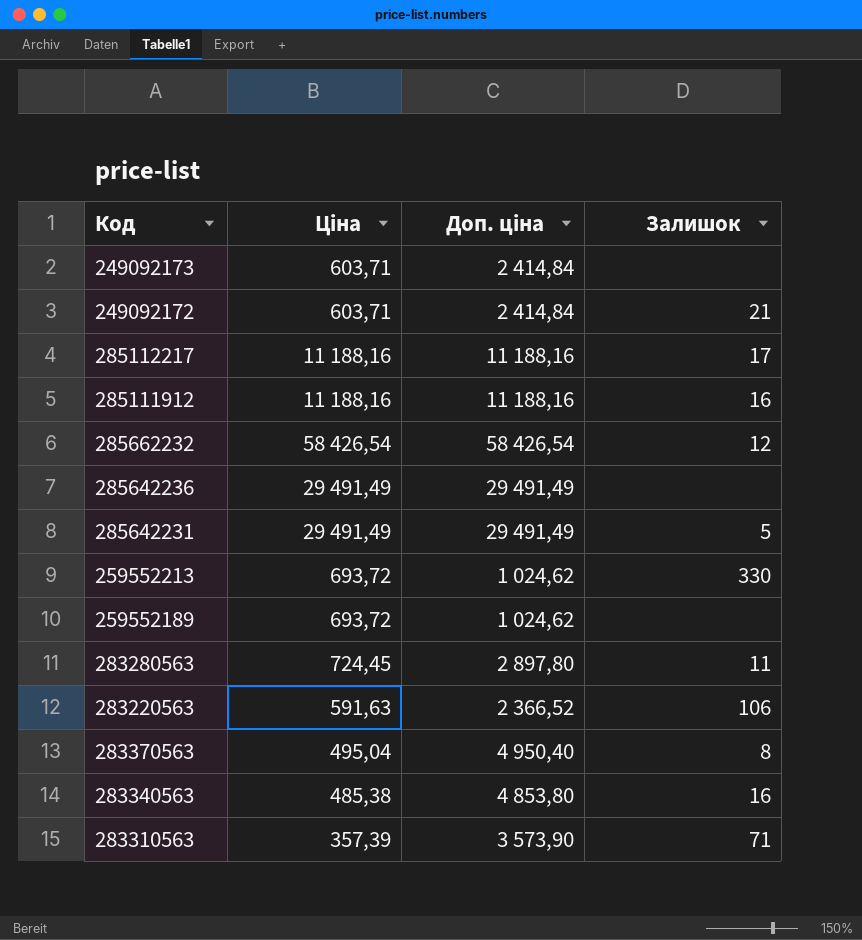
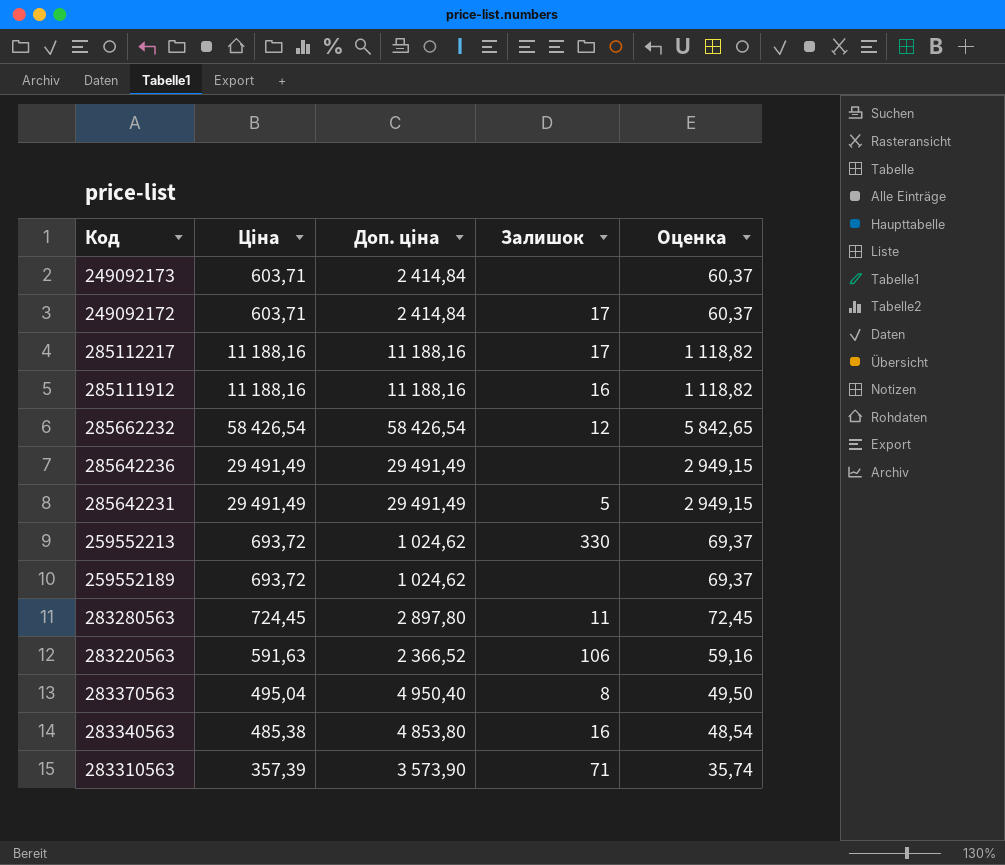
column Оценка | formula: none -> [Ціна] * 0,1
249092172 | Залишок: 21 -> 17

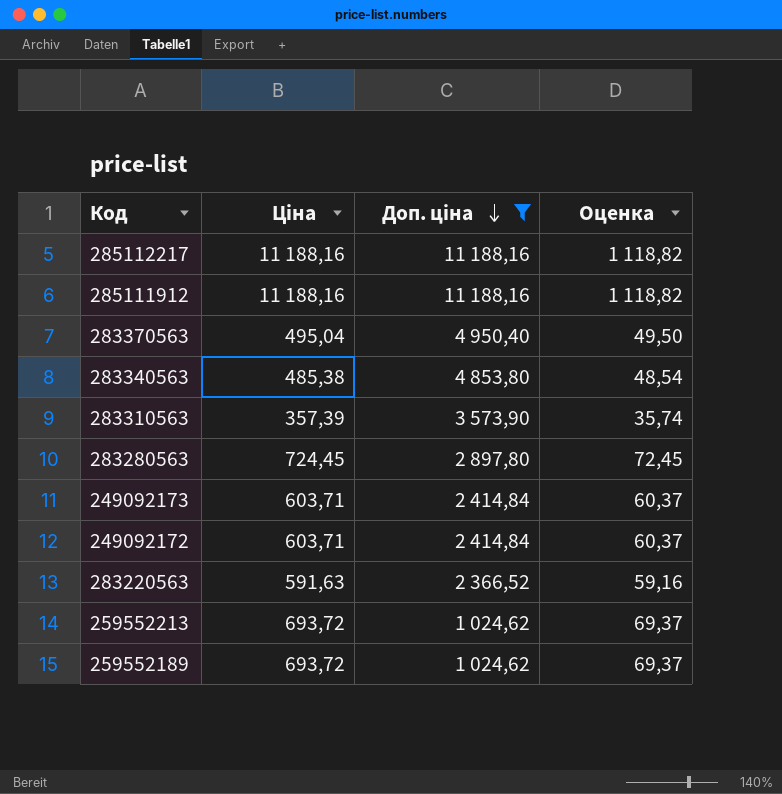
filter: none -> Доп. ціна <= 11 188,16
row order: none -> Доп. ціна descending
column Залишок | position: 4 -> none

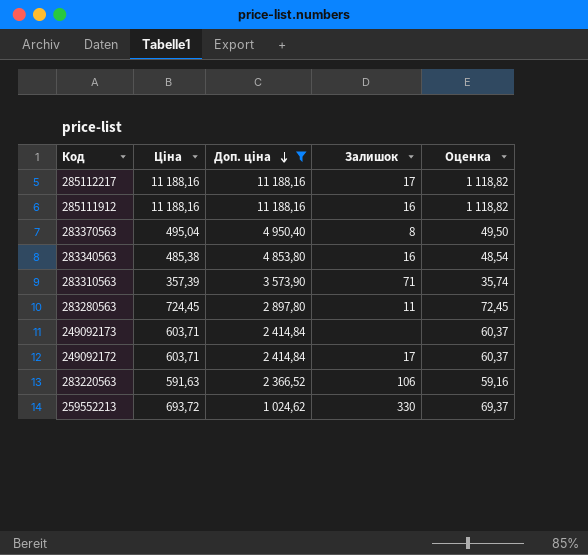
column Залишок | position: none -> 4
row 259552189: 693,72 | 1 024,62 | 69,37 -> none

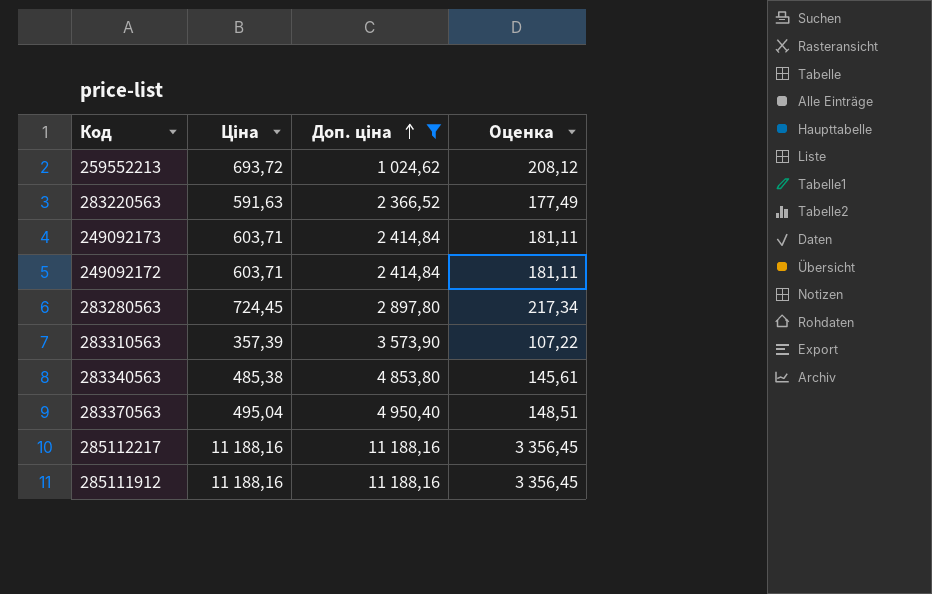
row order: Доп. ціна descending -> Доп. ціна ascending
column Залишок | position: 4 -> none
column Оценка | formula: [Ціна] * 0,1 -> [Ціна] * 0,3

